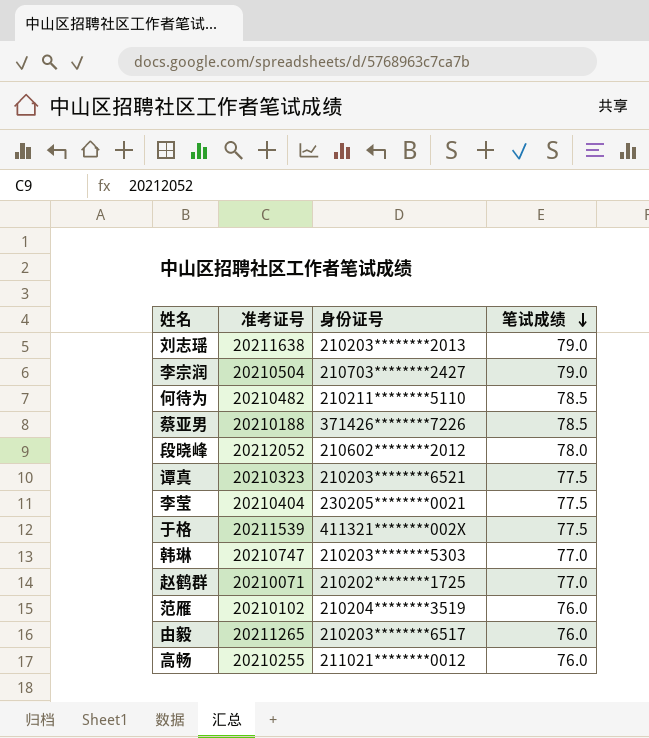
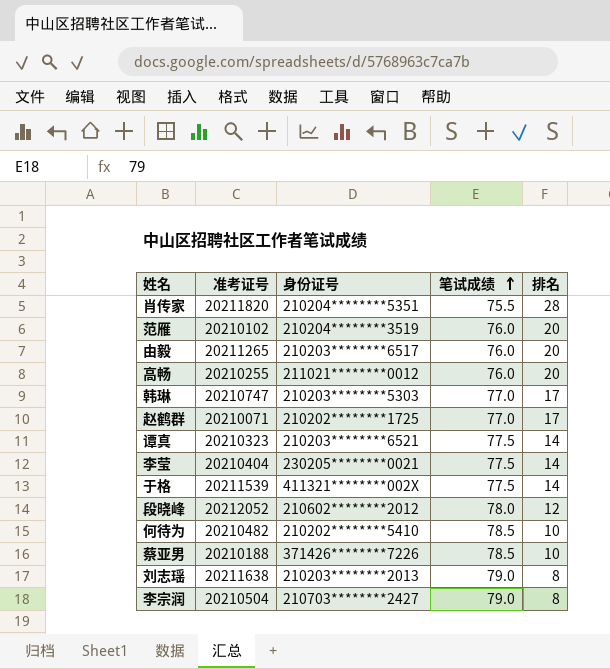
row order: 笔试成绩 descending -> 笔试成绩 ascending
column 排名 | position: none -> 5
row 肖传家: none -> 20211820 | 210204********5351 | 75.5 | 28
何待为 | 身份证号: 210211********5110 -> 210202********5410

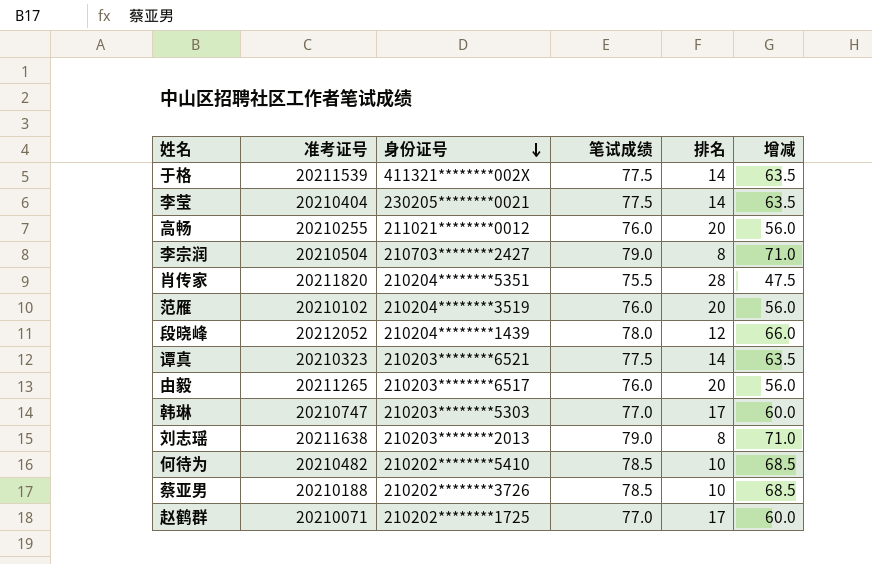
row order: 笔试成绩 ascending -> 身份证号 descending
column 增减 | formula: none -> [笔试成绩] - [排名]
段晓峰 | 身份证号: 210602********2012 -> 210204********1439
蔡亚男 | 身份证号: 371426********7226 -> 210202********3726

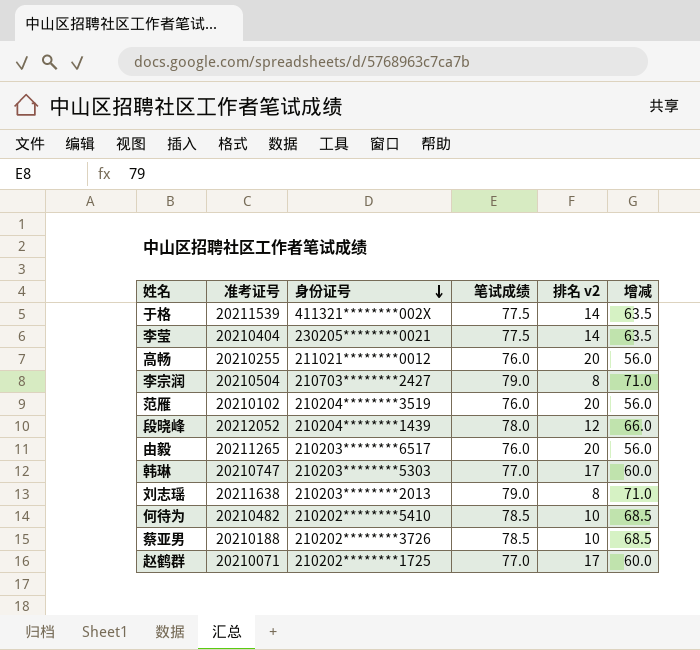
column name: 排名 -> 排名 v2
row 肖传家: 20211820 | 210204********5351 | 75.5 | 28 | 47.5 -> none
row 谭真: 20210323 | 210203********6521 | 77.5 | 14 | 63.5 -> none

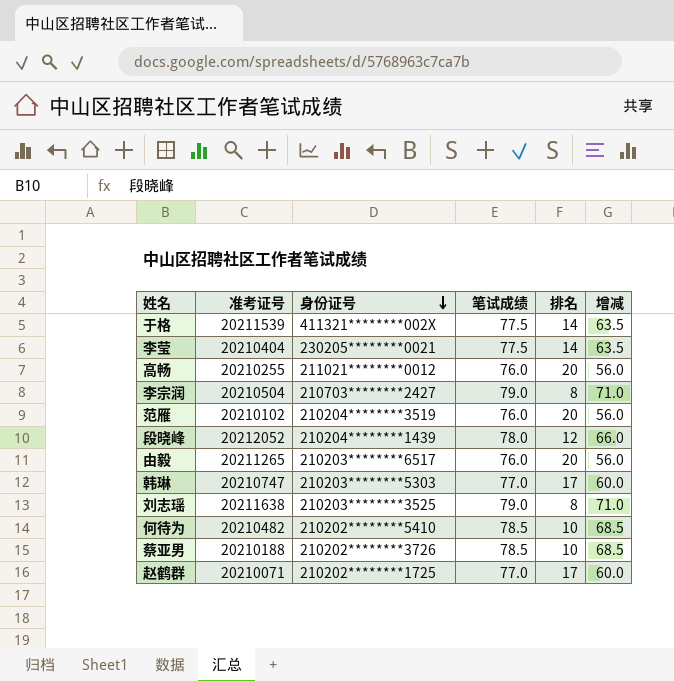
column name: 排名 v2 -> 排名
刘志瑶 | 身份证号: 210203********2013 -> 210203********3525

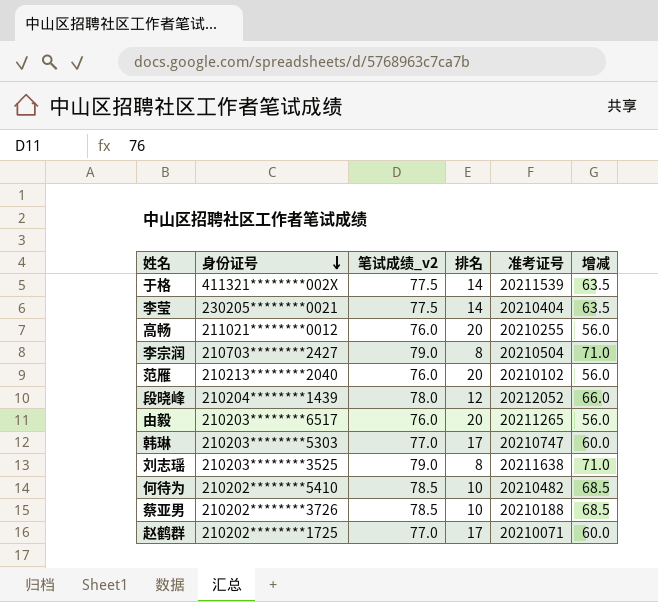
column name: 笔试成绩 -> 笔试成绩_v2
column 准考证号 | position: 2 -> 5
范雁 | 身份证号: 210204********3519 -> 210213********2040

